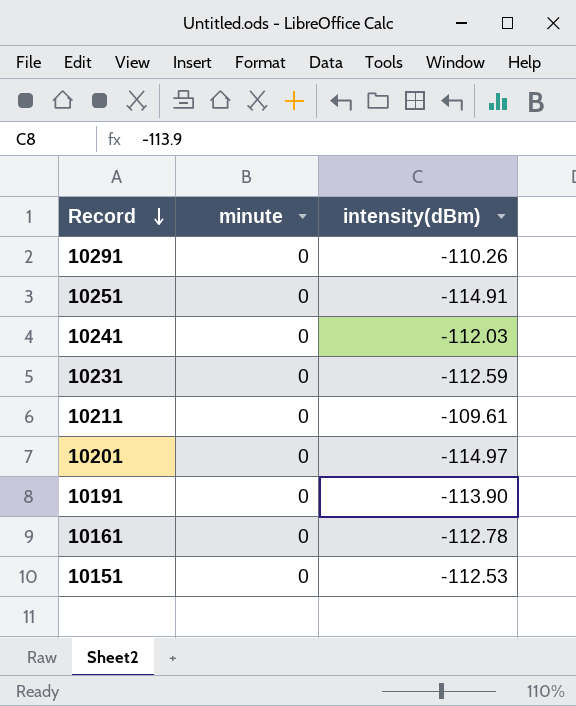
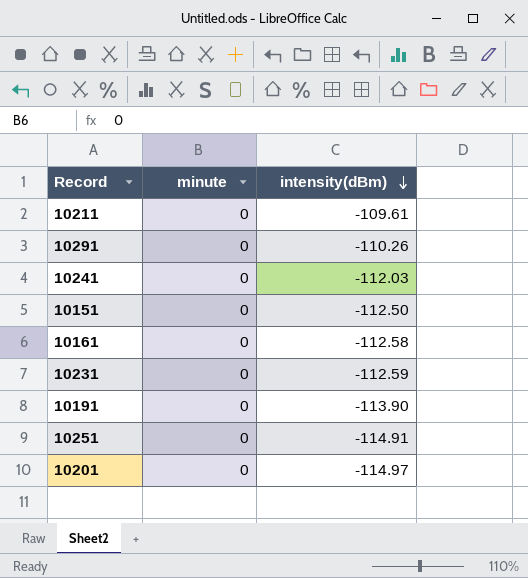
row order: Record descending -> intensity(dBm) descending
10151 | intensity(dBm): -112.53 -> -112.50
10161 | intensity(dBm): -112.78 -> -112.58

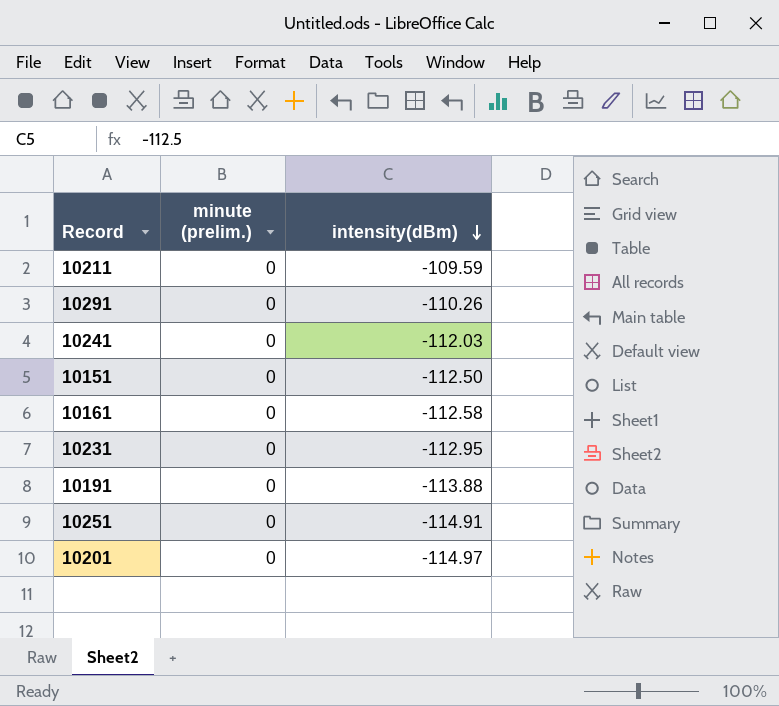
column name: minute -> minute (prelim.)
10211 | intensity(dBm): -109.61 -> -109.59
10231 | intensity(dBm): -112.59 -> -112.95
10191 | intensity(dBm): -113.90 -> -113.88

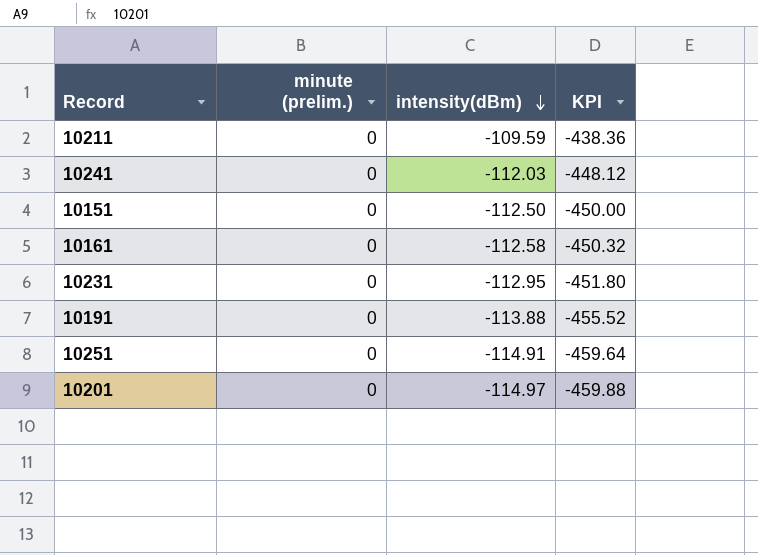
column KPI | formula: none -> [intensity(dBm)] * 4
row 10291: 0 | -110.26 -> none

